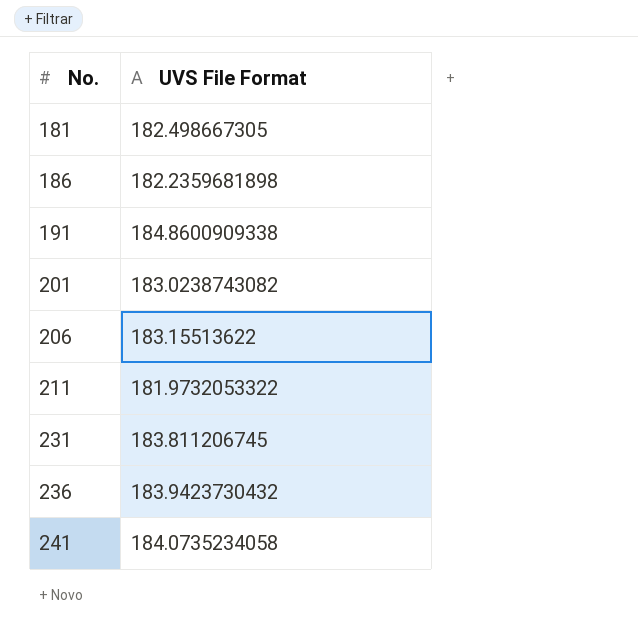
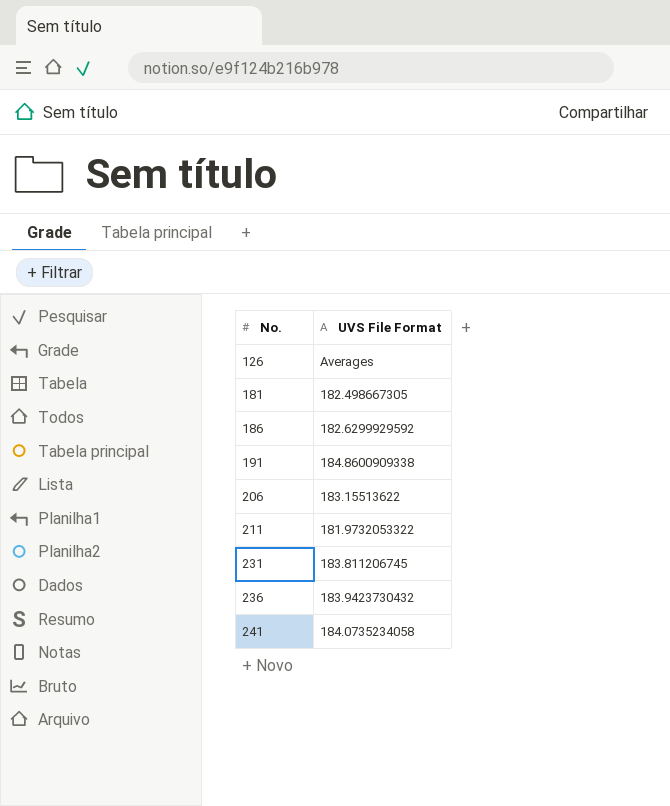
row 201: 183.0238743082 -> none
row 126: none -> Averages
186 | UVS File Format: 182.2359681898 -> 182.6299929592

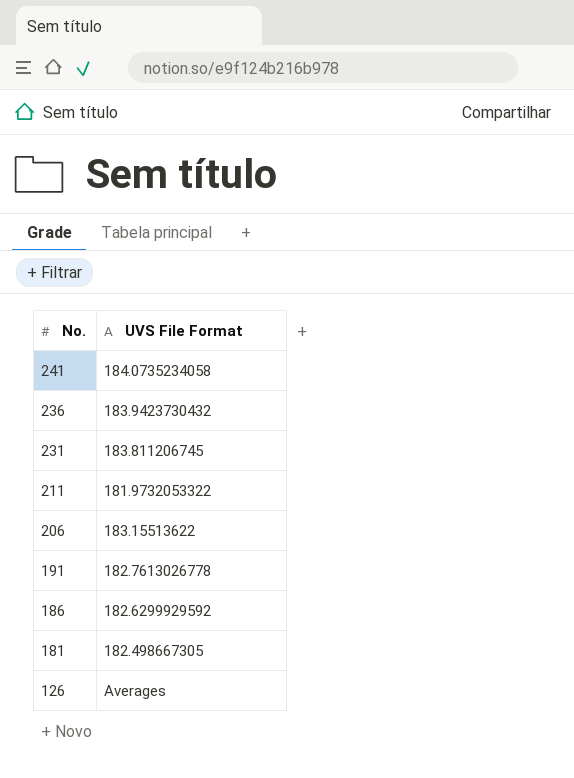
row order: No. ascending -> No. descending
191 | UVS File Format: 184.8600909338 -> 182.7613026778

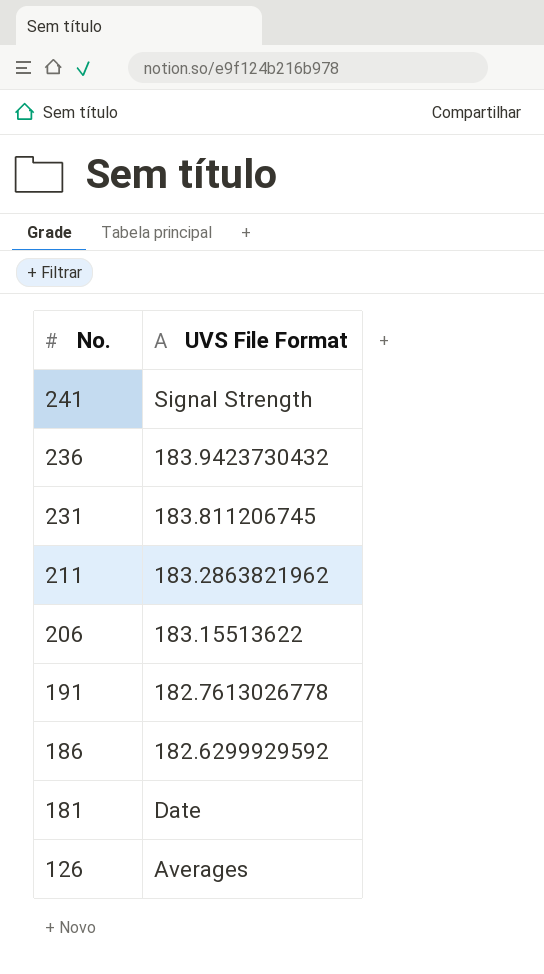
241 | UVS File Format: 184.0735234058 -> Signal Strength
211 | UVS File Format: 181.9732053322 -> 183.2863821962
181 | UVS File Format: 182.498667305 -> Date

